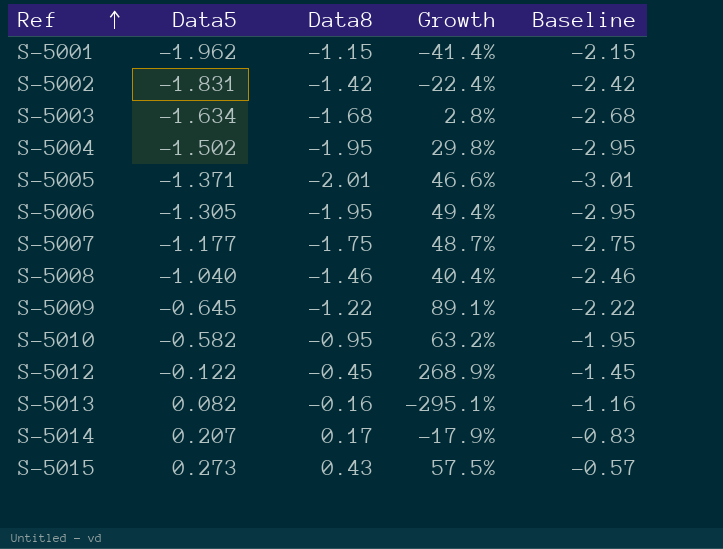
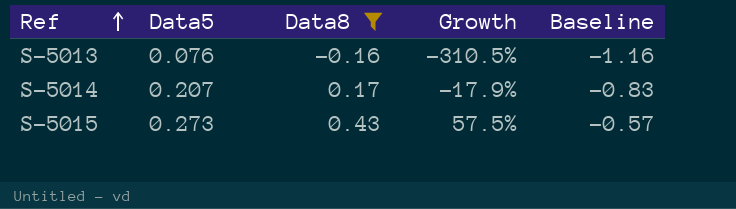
filter: none -> Data8 >= -0.16
S-5013 | Data5: 0.082 -> 0.076
S-5013 | Growth: -295.1% -> -310.5%

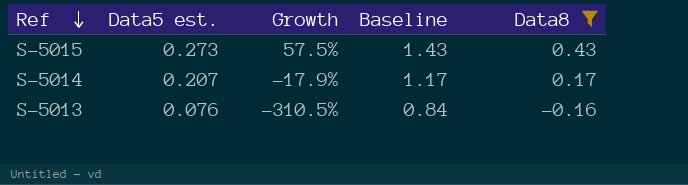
row order: Ref ascending -> Ref descending
column name: Data5 -> Data5 est.
column Baseline | formula: [Data8] - 1 -> [Data8] + 1
column Data8 | position: 3 -> 5

